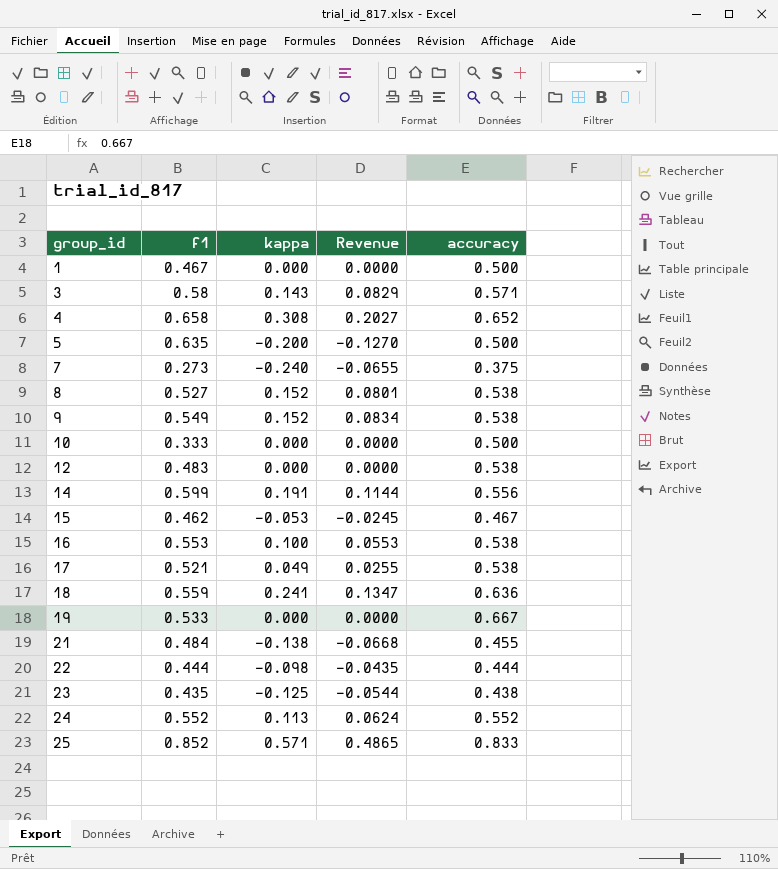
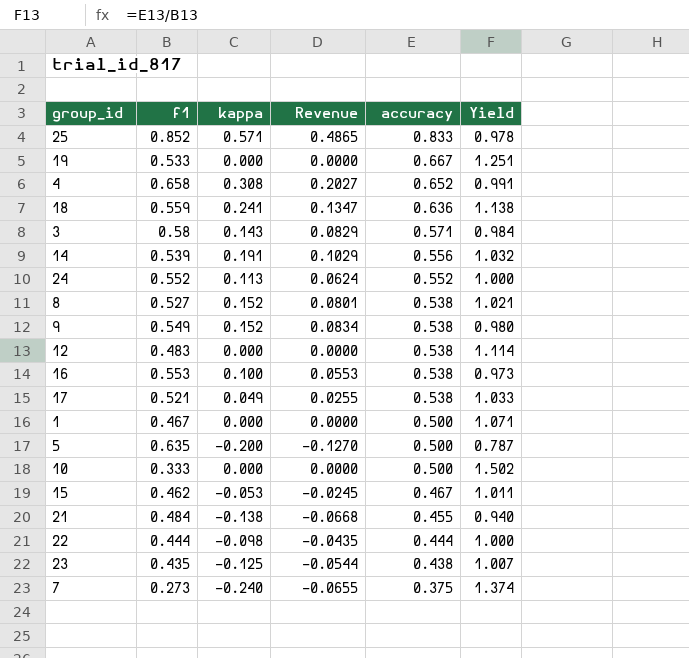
row order: group_id ascending -> accuracy descending
column Yield | formula: none -> [accuracy] / [f1]
14 | f1: 0.599 -> 0.539
14 | Revenue: 0.1144 -> 0.1029

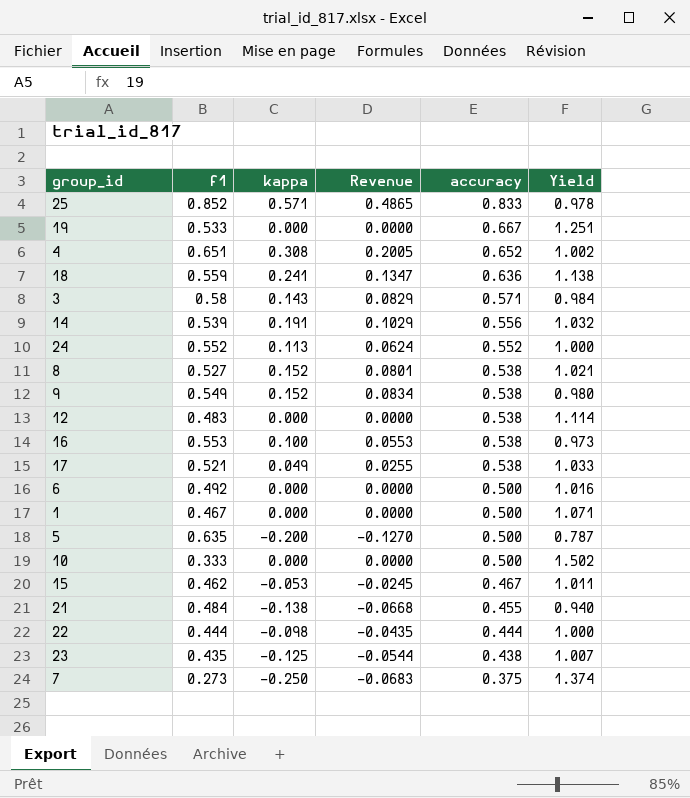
4 | f1: 0.658 -> 0.651
4 | Revenue: 0.2027 -> 0.2005
4 | Yield: 0.991 -> 1.002
row 6: none -> 0.492 | 0.000 | 0.0000 | 0.500 | 1.016
7 | kappa: -0.240 -> -0.250
7 | Revenue: -0.0655 -> -0.0683

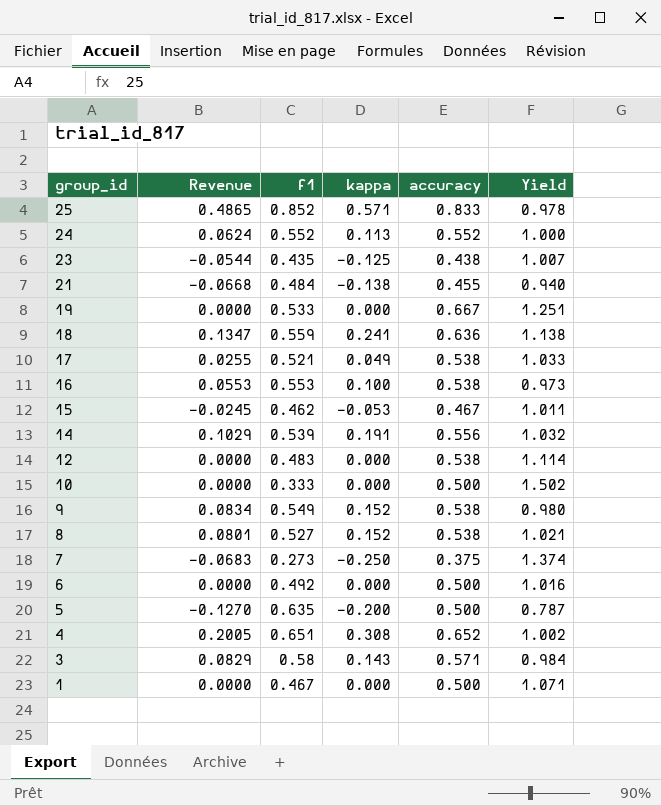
row order: accuracy descending -> group_id descending
column Revenue | position: 4 -> 2
row 22: 0.444 | -0.098 | -0.0435 | 0.444 | 1.000 -> none

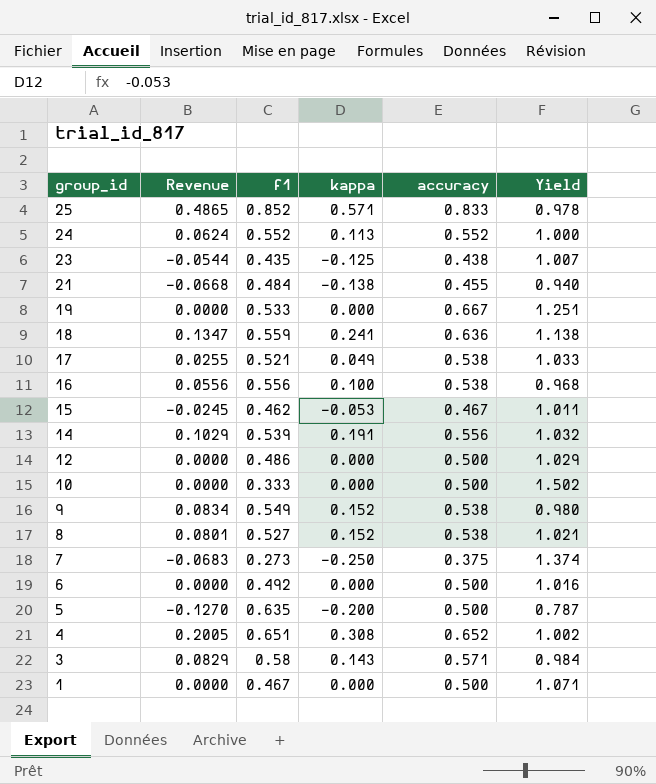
16 | Revenue: 0.0553 -> 0.0556
16 | f1: 0.553 -> 0.556
16 | Yield: 0.973 -> 0.968
12 | f1: 0.483 -> 0.486
12 | accuracy: 0.538 -> 0.500
12 | Yield: 1.114 -> 1.029

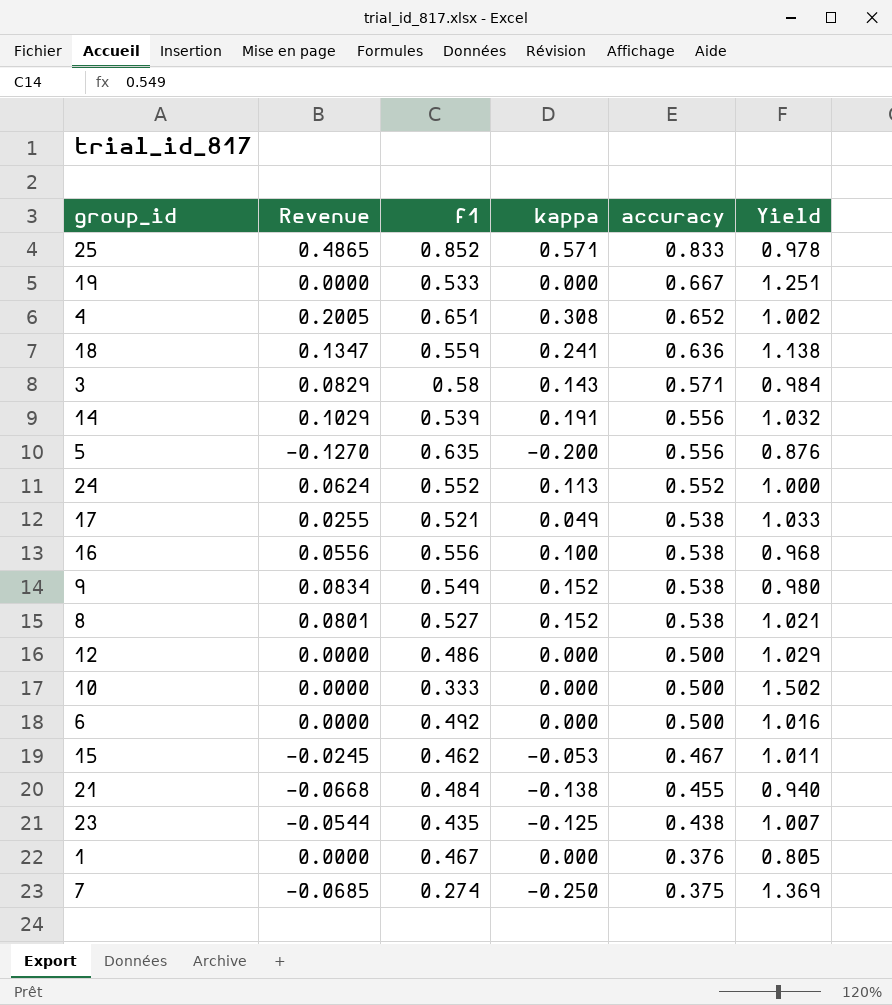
row order: group_id descending -> accuracy descending
5 | accuracy: 0.500 -> 0.556
5 | Yield: 0.787 -> 0.876
1 | accuracy: 0.500 -> 0.376
1 | Yield: 1.071 -> 0.805
7 | Revenue: -0.0683 -> -0.0685
7 | f1: 0.273 -> 0.274
7 | Yield: 1.374 -> 1.369

